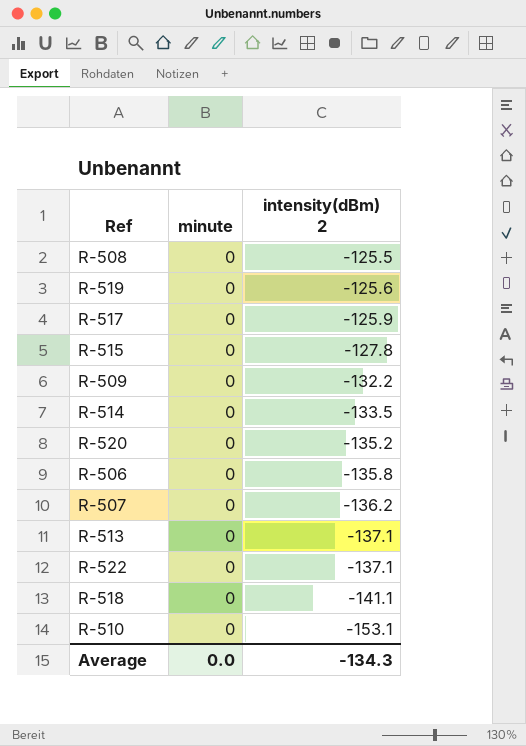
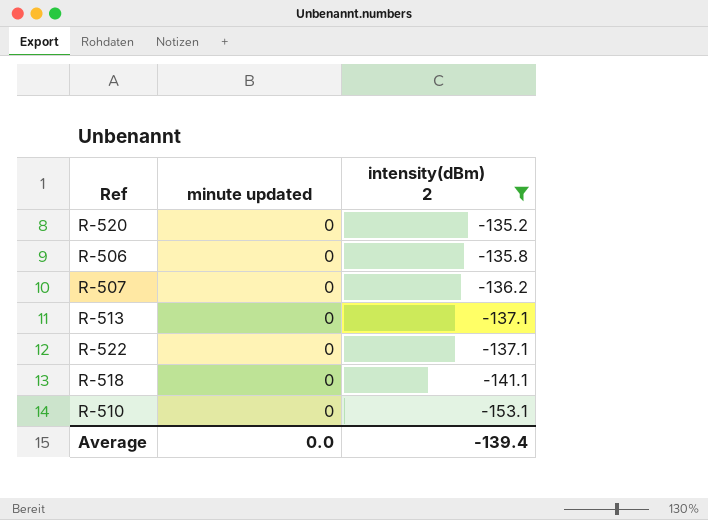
filter: none -> intensity(dBm) 2 <= -135.2
column name: minute -> minute updated
Average | intensity(dBm) 2: -134.3 -> -139.4

